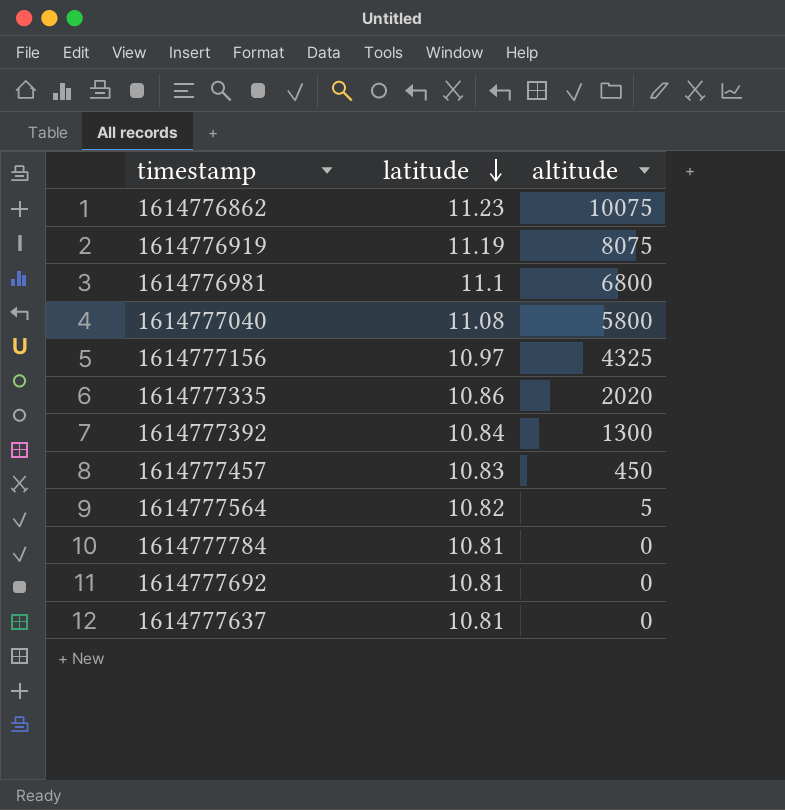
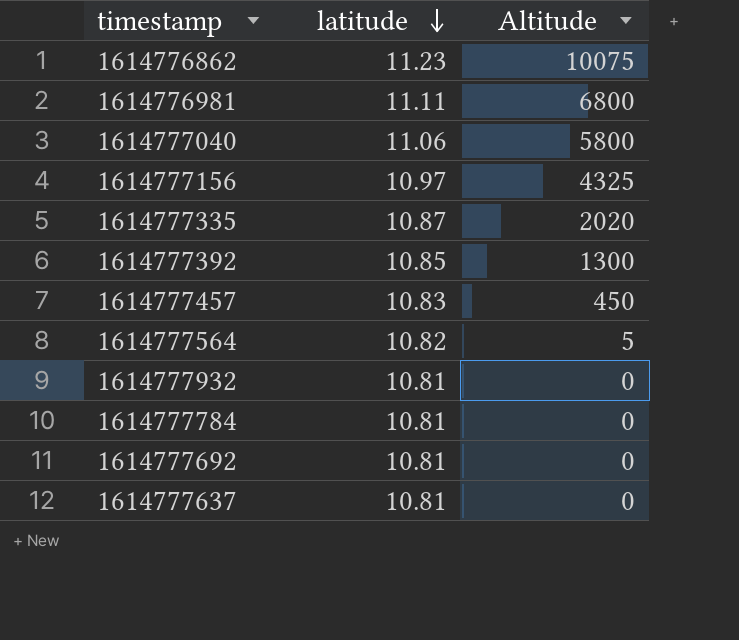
column name: altitude -> Altitude
row 1614776919: 11.19 | 8075 -> none
1614776981 | latitude: 11.1 -> 11.11
1614777040 | latitude: 11.08 -> 11.06
1614777335 | latitude: 10.86 -> 10.87
1614777392 | latitude: 10.84 -> 10.85
row 1614777932: none -> 10.81 | 0

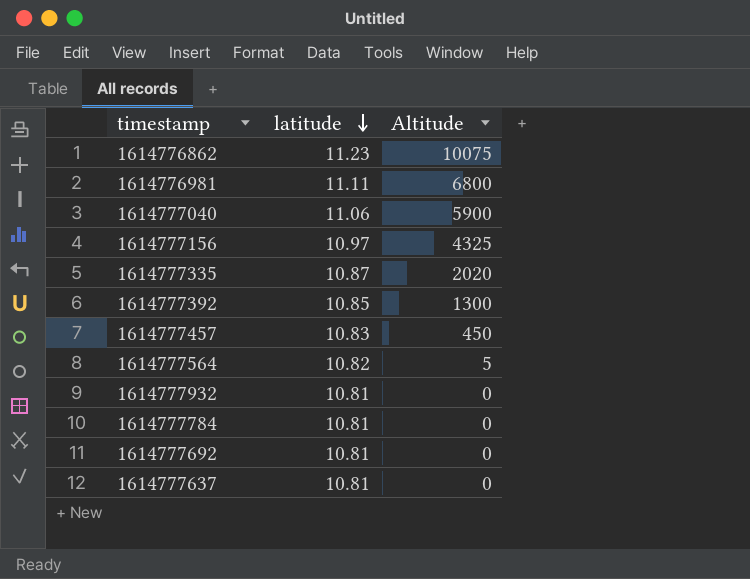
1614777040 | Altitude: 5800 -> 5900

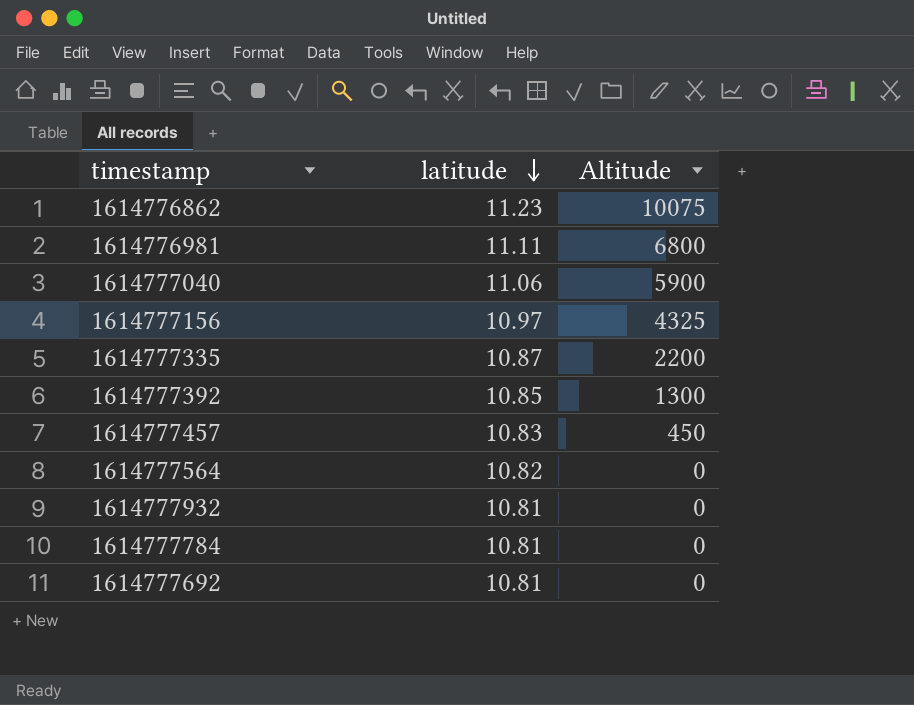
row 1614777637: 10.81 | 0 -> none
1614777335 | Altitude: 2020 -> 2200
1614777564 | Altitude: 5 -> 0

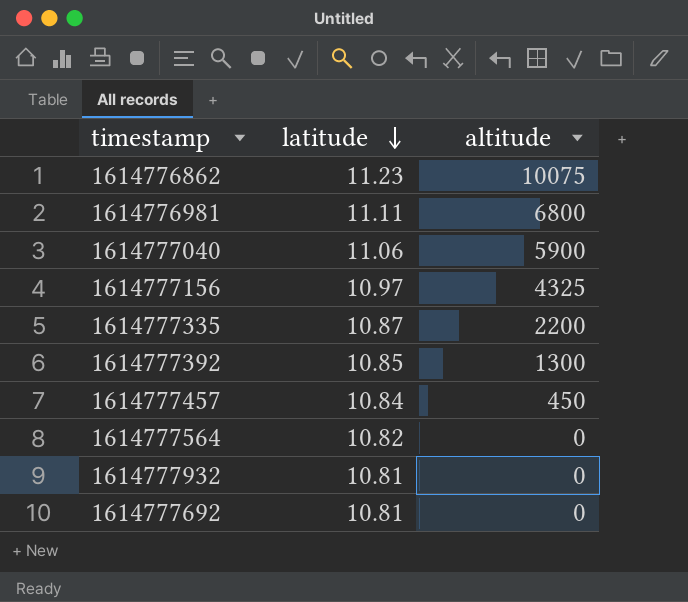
column name: Altitude -> altitude
row 1614777784: 10.81 | 0 -> none
1614777457 | latitude: 10.83 -> 10.84

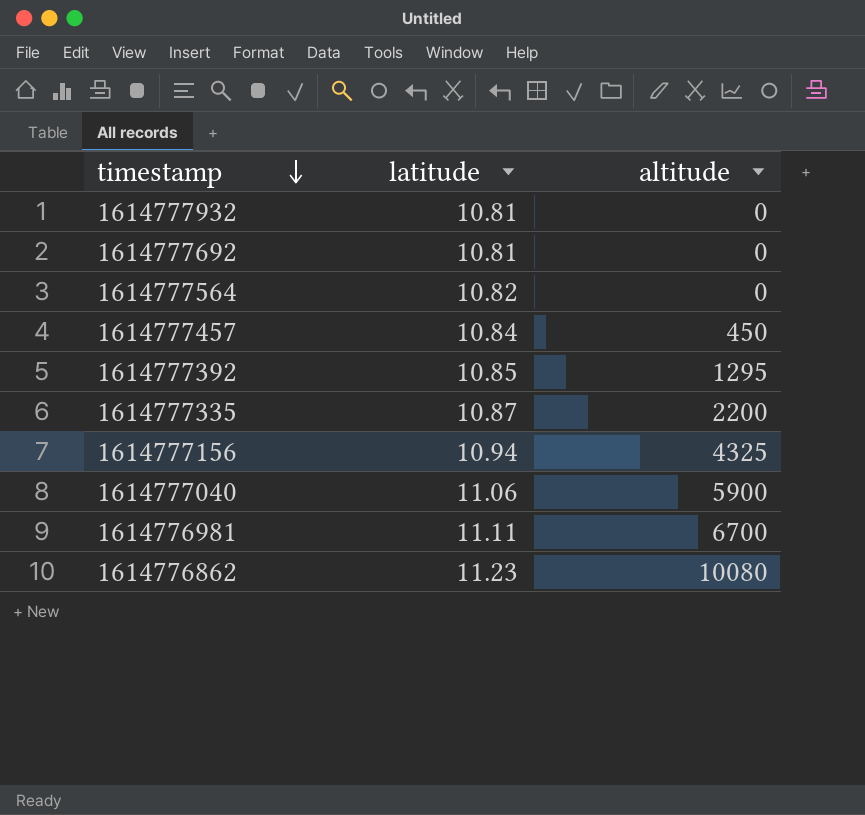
row order: latitude descending -> timestamp descending
1614777392 | altitude: 1300 -> 1295
1614777156 | latitude: 10.97 -> 10.94
1614776981 | altitude: 6800 -> 6700
1614776862 | altitude: 10075 -> 10080

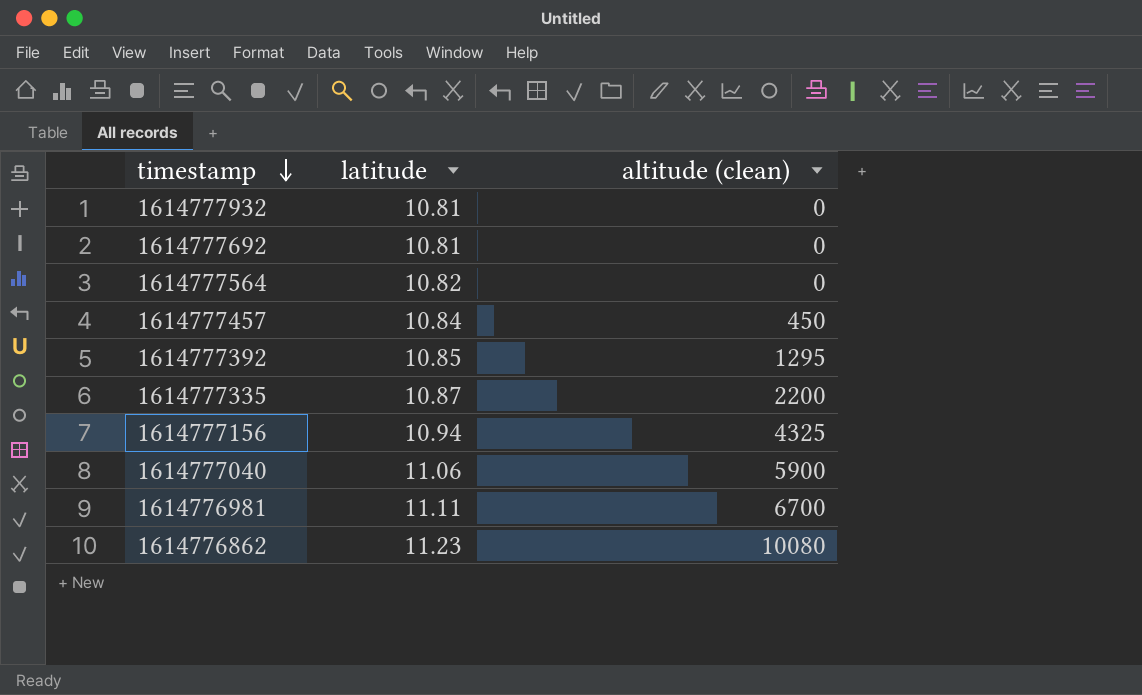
column name: altitude -> altitude (clean)

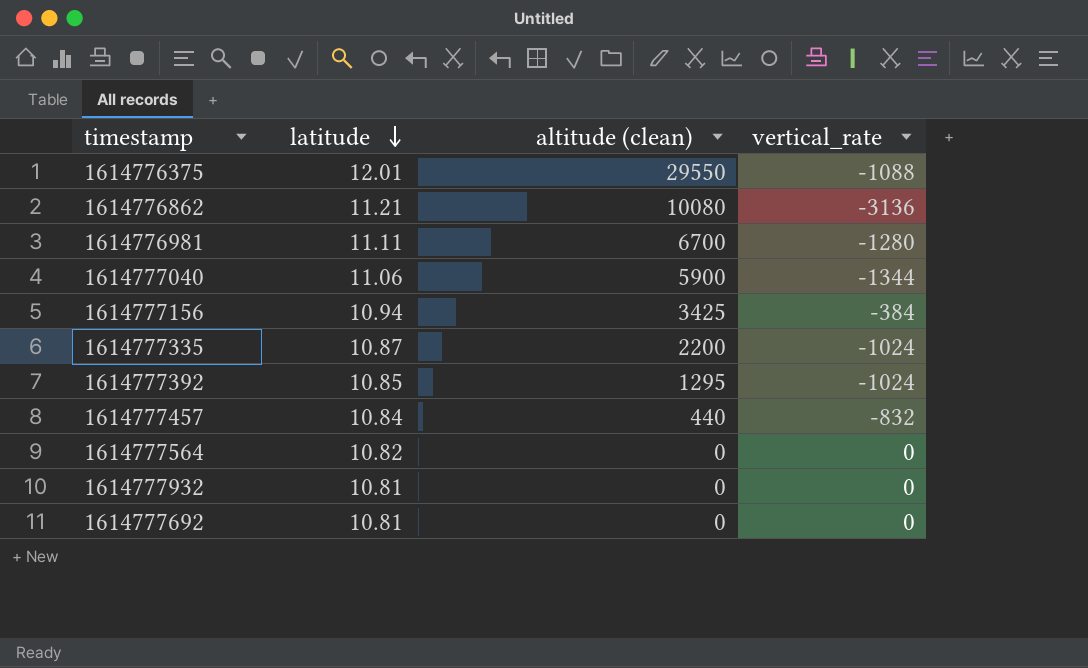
row order: timestamp descending -> latitude descending
column vertical_rate | position: none -> 4
row 1614776375: none -> 12.01 | 29550 | -1088
1614776862 | latitude: 11.23 -> 11.21
1614777156 | altitude (clean): 4325 -> 3425
1614777457 | altitude (clean): 450 -> 440

